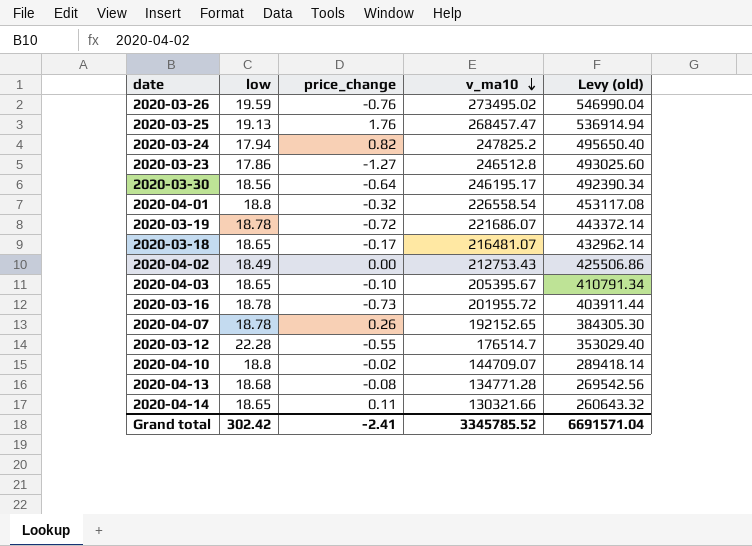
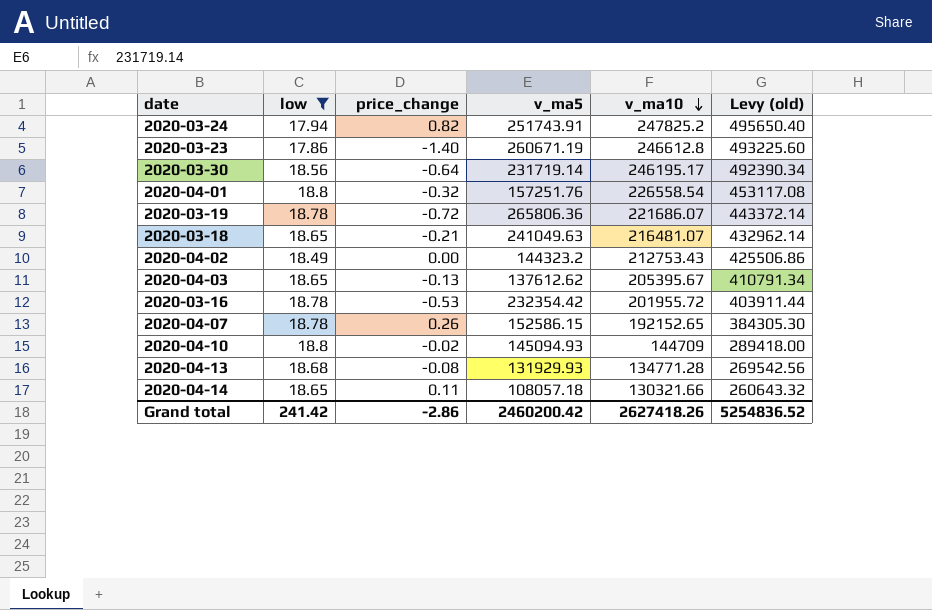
filter: none -> low <= 18.8
column v_ma5 | position: none -> 4
2020-03-23 | price_change: -1.27 -> -1.40
2020-03-23 | v_ma10: 246512.8 -> 246612.8
2020-03-23 | Levy (old): 493025.60 -> 493225.60
2020-03-18 | price_change: -0.17 -> -0.21
2020-04-03 | price_change: -0.10 -> -0.13
2020-03-16 | price_change: -0.73 -> -0.53
2020-04-10 | v_ma10: 144709.07 -> 144709
2020-04-10 | Levy (old): 289418.14 -> 289418.00
Grand total | low: 302.42 -> 241.42
Grand total | price_change: -2.41 -> -2.86
Grand total | v_ma10: 3345785.52 -> 2627418.26
Grand total | Levy (old): 6691571.04 -> 5254836.52

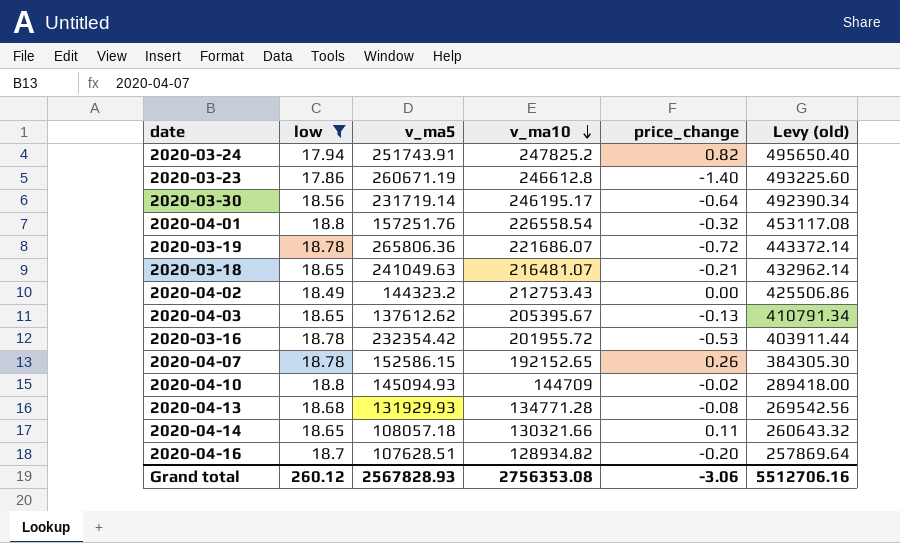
column price_change | position: 3 -> 5
row 2020-04-16: none -> 18.7 | 107628.51 | 128934.82 | -0.20 | 257869.64
Grand total | low: 241.42 -> 260.12
Grand total | v_ma5: 2460200.42 -> 2567828.93
Grand total | v_ma10: 2627418.26 -> 2756353.08
Grand total | price_change: -2.86 -> -3.06
Grand total | Levy (old): 5254836.52 -> 5512706.16

